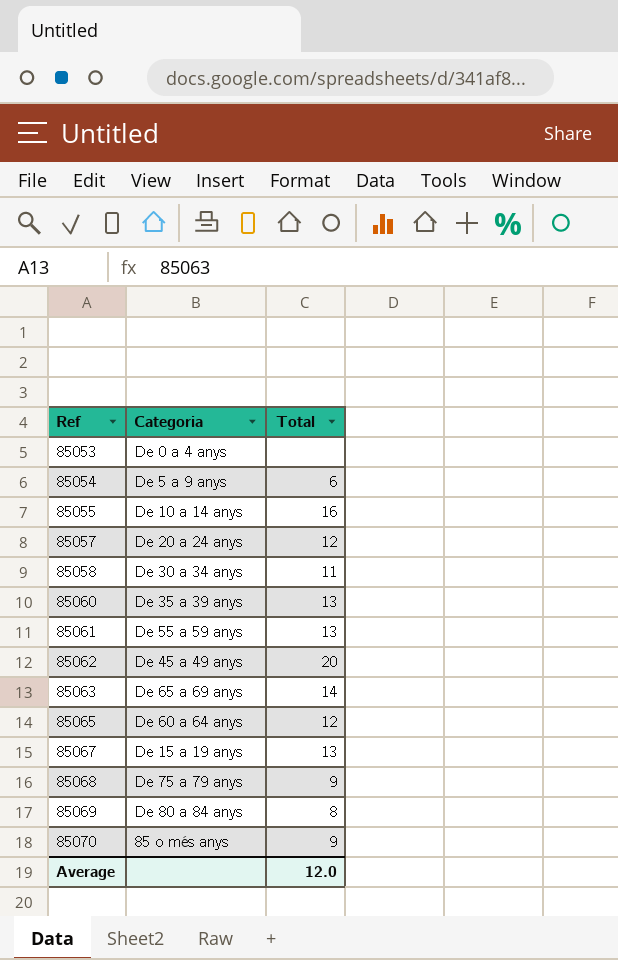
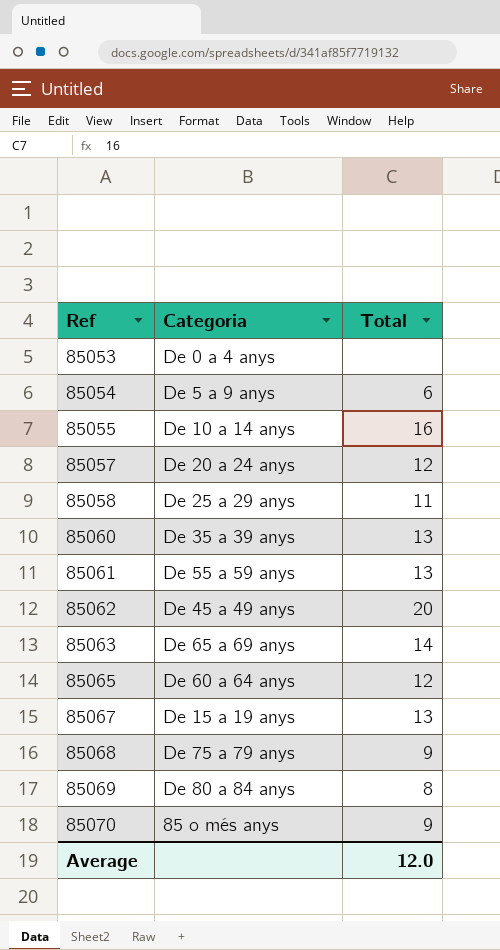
85058 | Categoria: De 30 a 34 anys -> De 25 a 29 anys

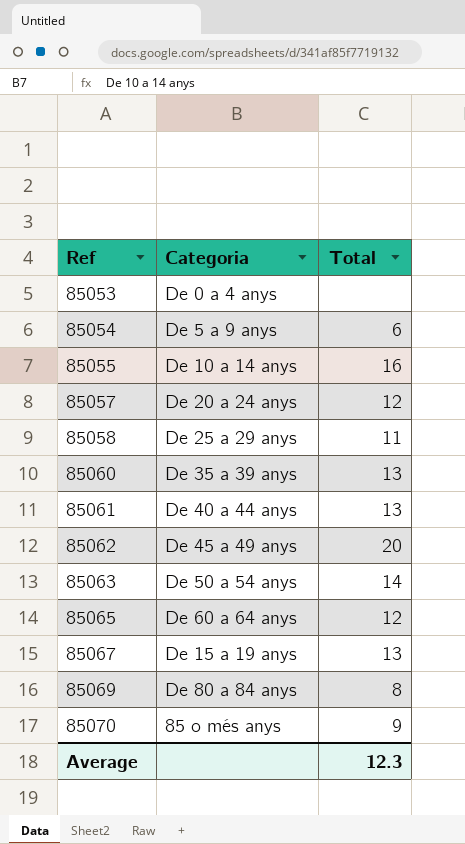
row 85068: De 75 a 79 anys | 9 -> none
85061 | Categoria: De 55 a 59 anys -> De 40 a 44 anys
85063 | Categoria: De 65 a 69 anys -> De 50 a 54 anys
Average | Total: 12.0 -> 12.3

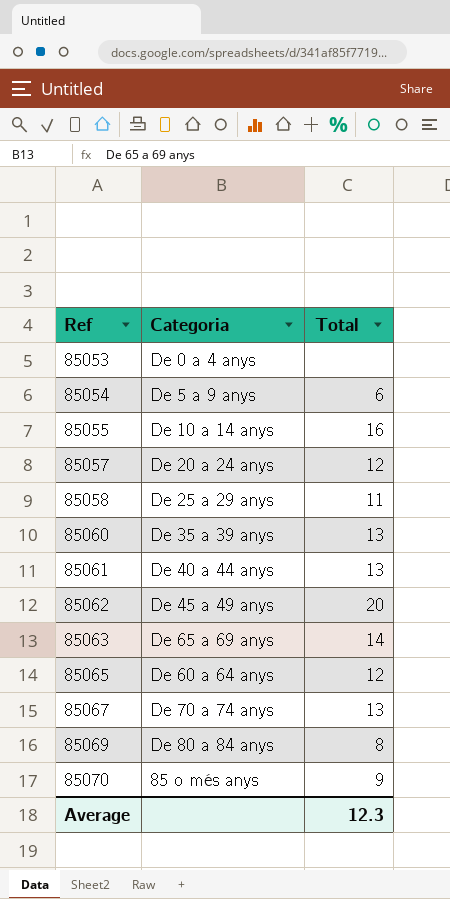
85063 | Categoria: De 50 a 54 anys -> De 65 a 69 anys
85067 | Categoria: De 15 a 19 anys -> De 70 a 74 anys

